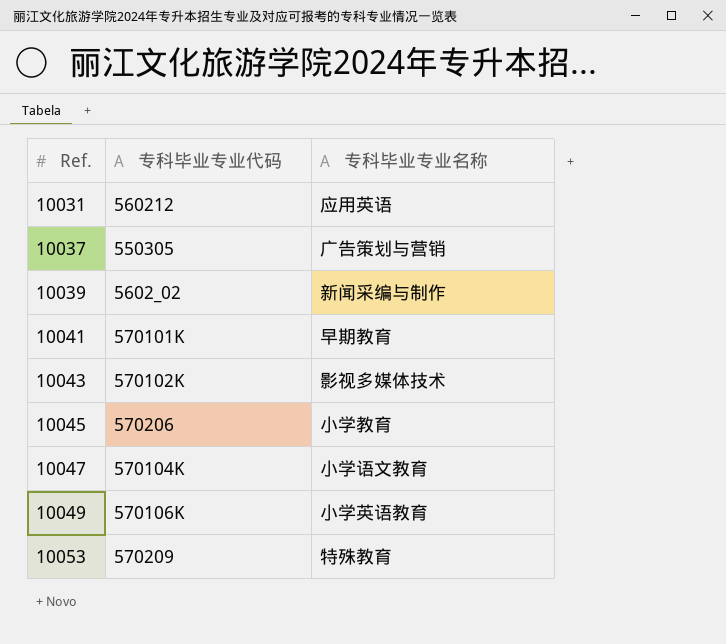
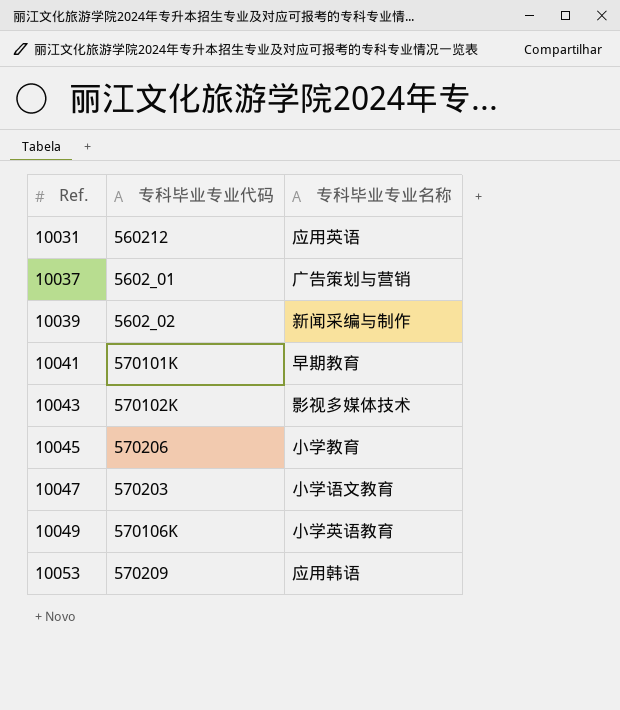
10037 | 专科毕业专业代码: 550305 -> 5602_01
10047 | 专科毕业专业代码: 570104K -> 570203
10053 | 专科毕业专业名称: 特殊教育 -> 应用韩语

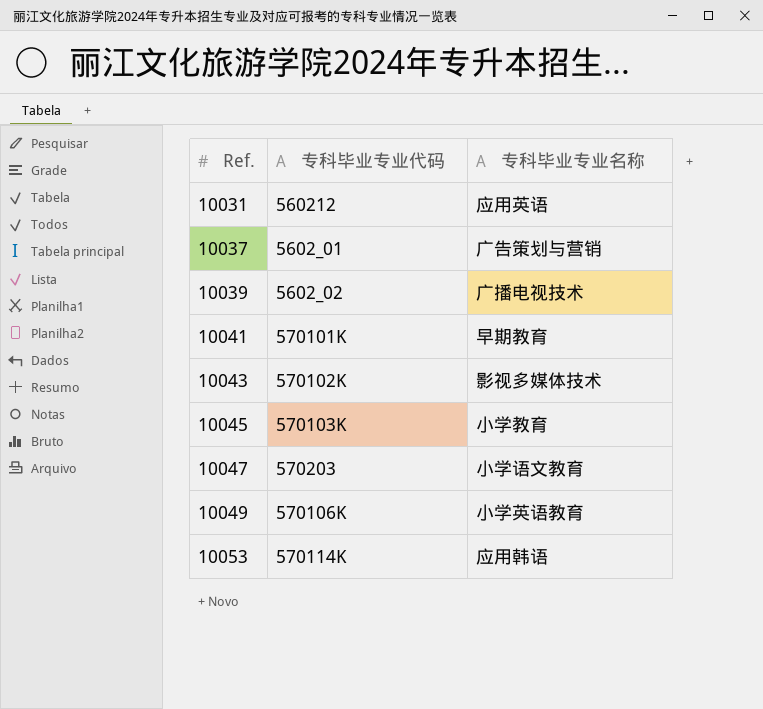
10039 | 专科毕业专业名称: 新闻采编与制作 -> 广播电视技术
10045 | 专科毕业专业代码: 570206 -> 570103K
10053 | 专科毕业专业代码: 570209 -> 570114K

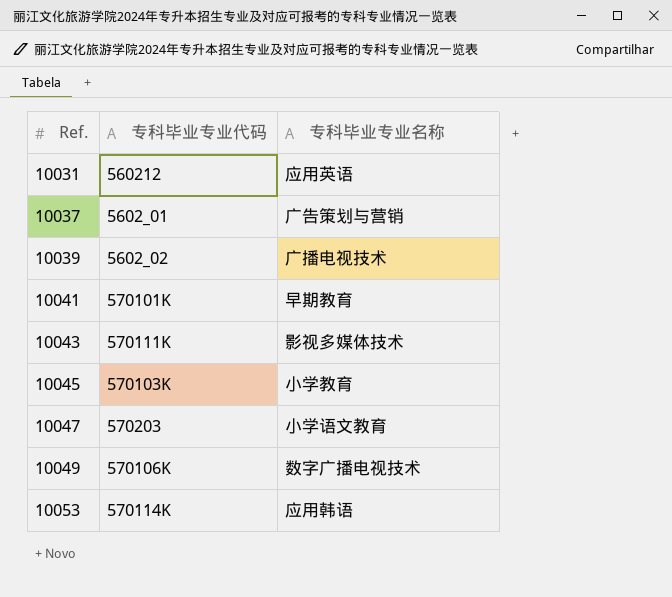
10043 | 专科毕业专业代码: 570102K -> 570111K
10049 | 专科毕业专业名称: 小学英语教育 -> 数字广播电视技术

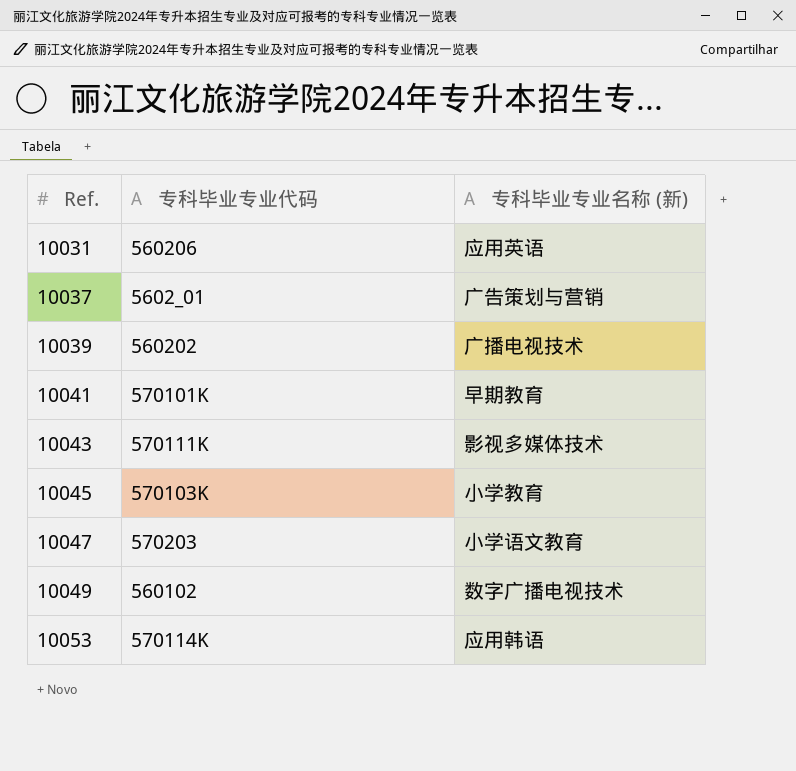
column name: 专科毕业专业名称 -> 专科毕业专业名称 (新)
10031 | 专科毕业专业代码: 560212 -> 560206
10039 | 专科毕业专业代码: 5602_02 -> 560202
10049 | 专科毕业专业代码: 570106K -> 560102

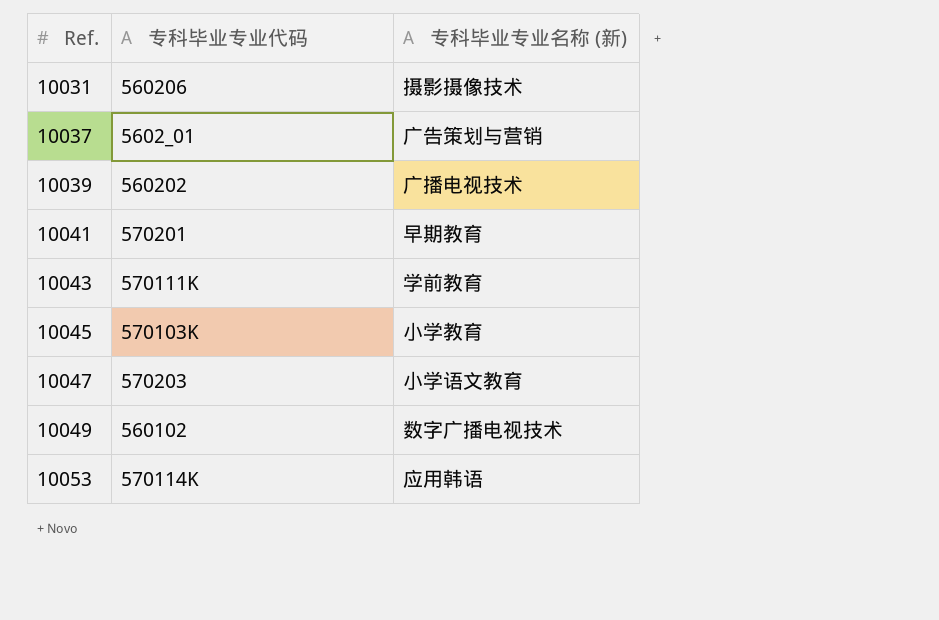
10031 | 专科毕业专业名称 (新): 应用英语 -> 摄影摄像技术
10041 | 专科毕业专业代码: 570101K -> 570201
10043 | 专科毕业专业名称 (新): 影视多媒体技术 -> 学前教育

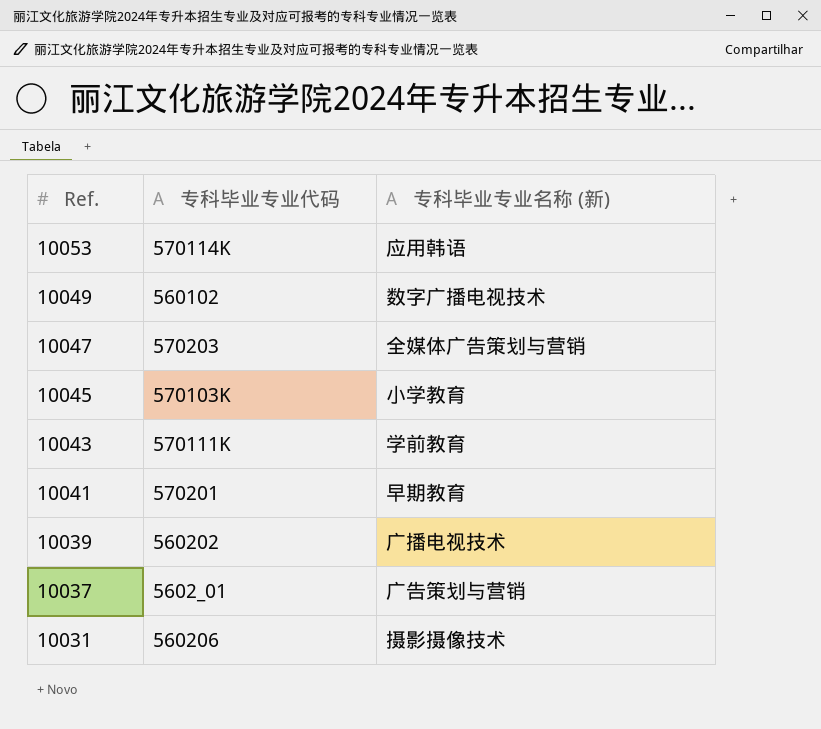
row order: Ref. ascending -> Ref. descending
10047 | 专科毕业专业名称 (新): 小学语文教育 -> 全媒体广告策划与营销

